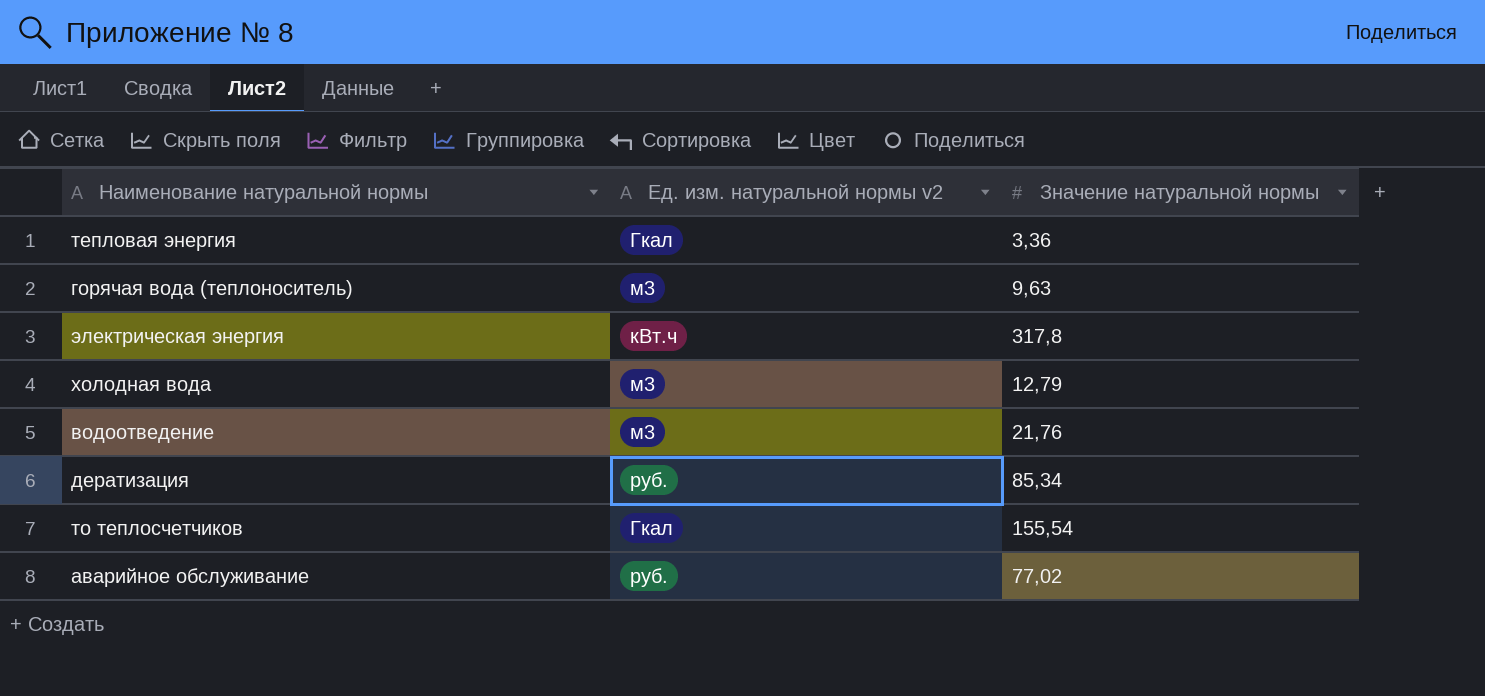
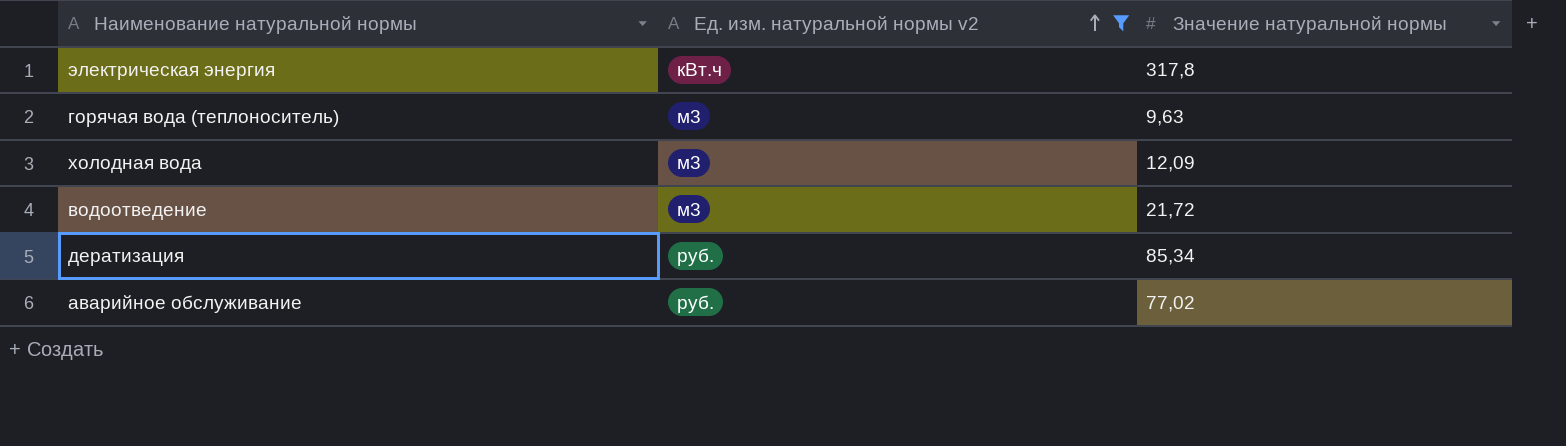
filter: none -> Ед. изм. натуральной нормы v2 != Гкал
row order: none -> Ед. изм. натуральной нормы v2 ascending
холодная вода | Значение натуральной нормы: 12,79 -> 12,09
водоотведение | Значение натуральной нормы: 21,76 -> 21,72

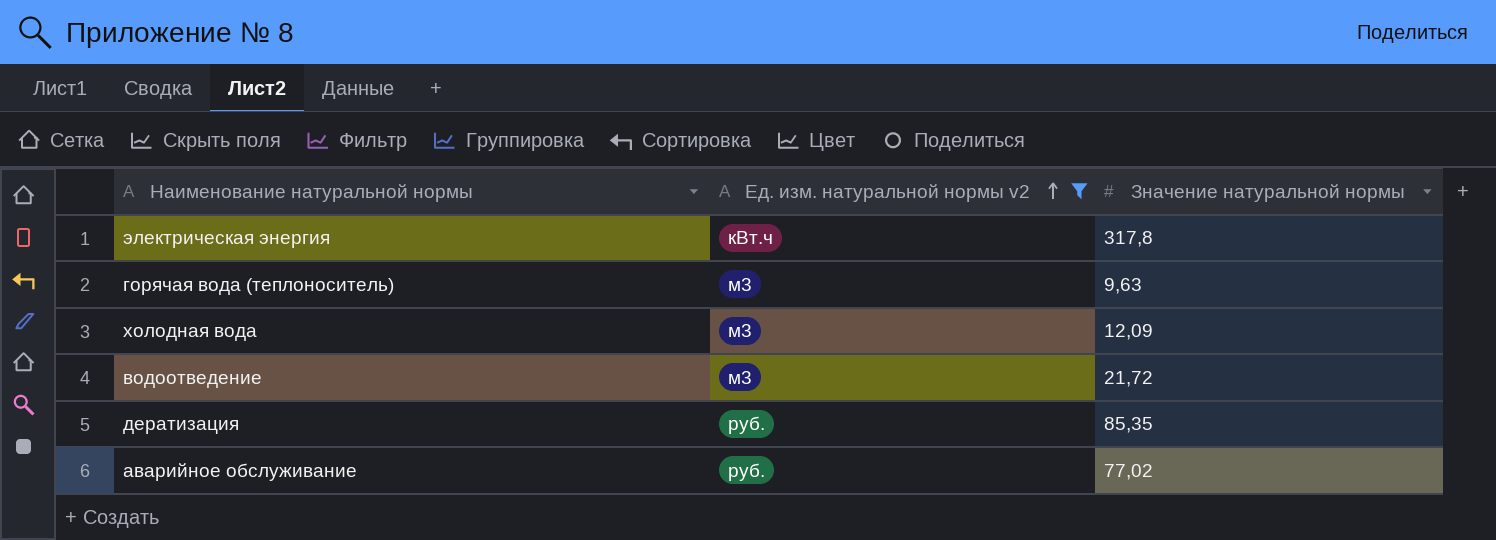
дератизация | Значение натуральной нормы: 85,34 -> 85,35

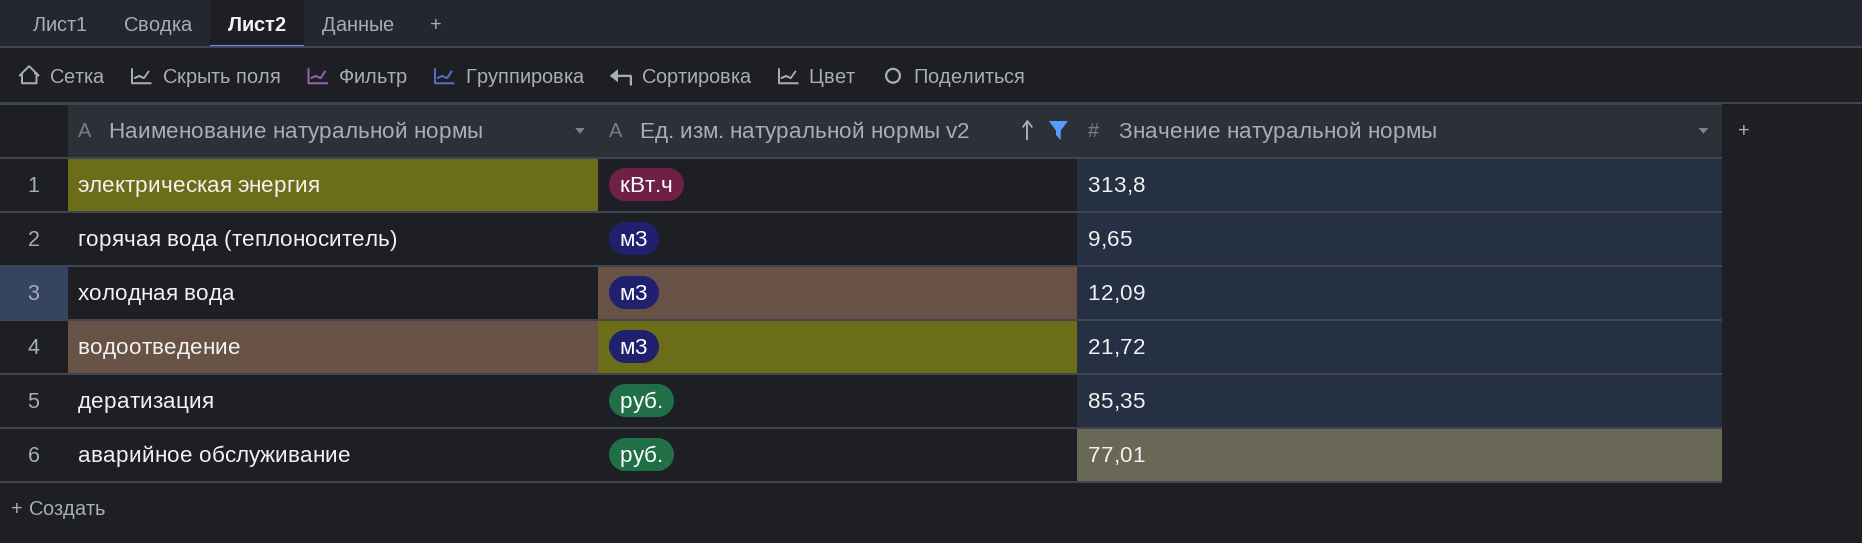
электрическая энергия | Значение натуральной нормы: 317,8 -> 313,8
горячая вода (теплоноситель) | Значение натуральной нормы: 9,63 -> 9,65
аварийное обслуживание | Значение натуральной нормы: 77,02 -> 77,01

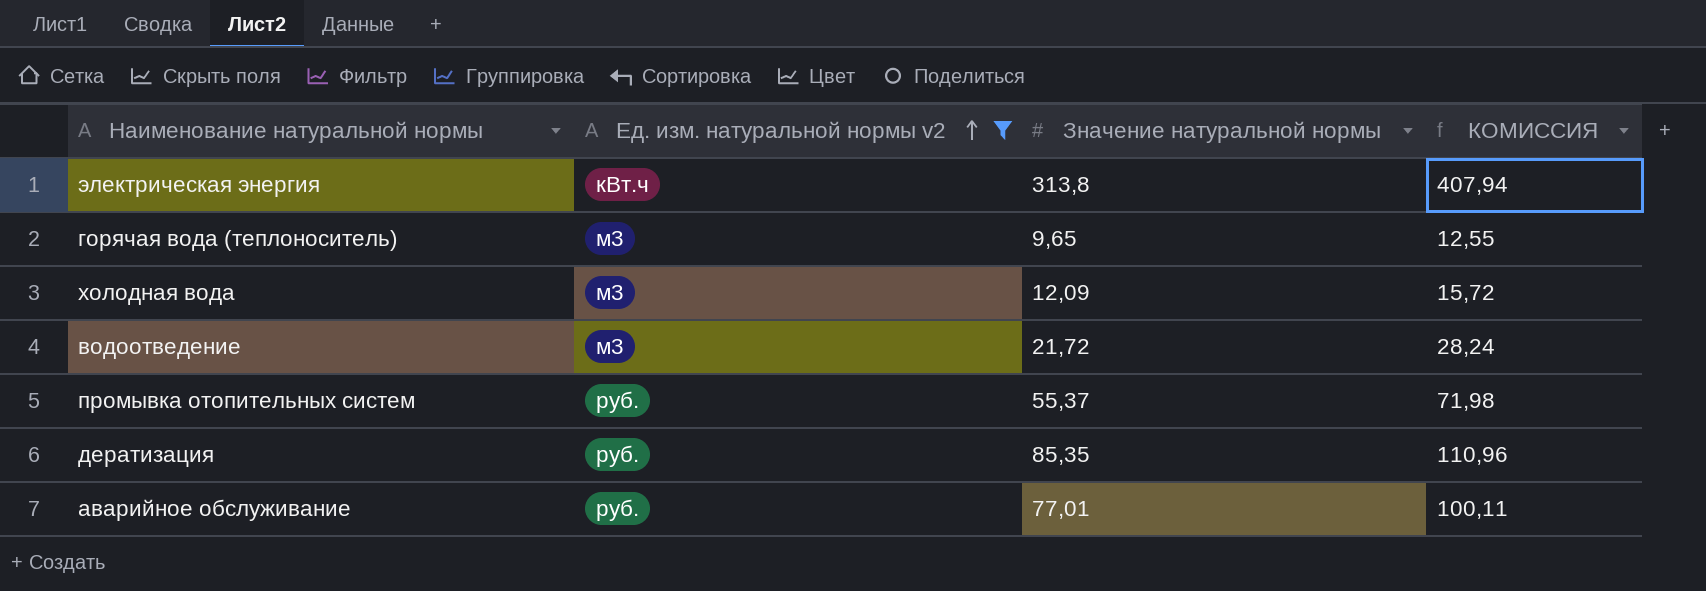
column КОМИССИЯ | formula: none -> [Значение натуральной нормы] * 1,3
row промывка отопительных систем: none -> руб. | 55,37 | 71,98

